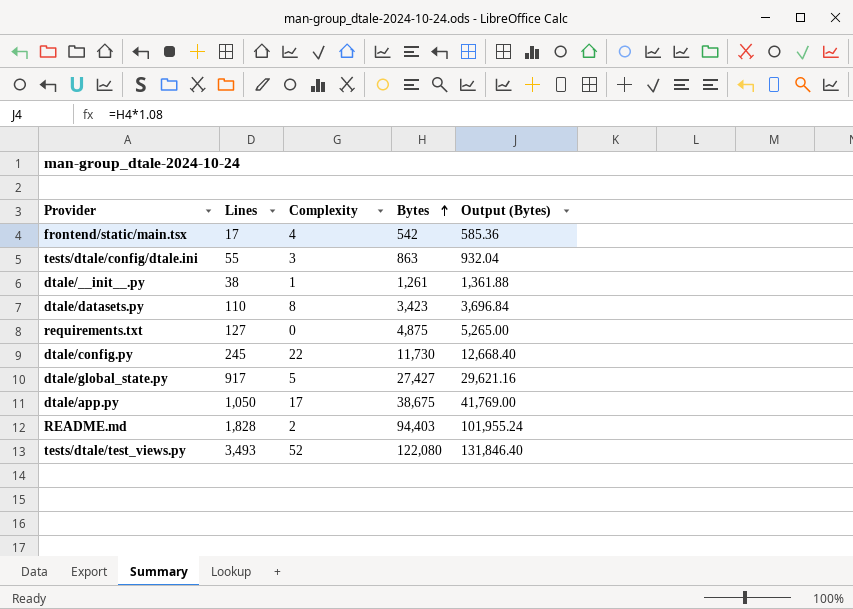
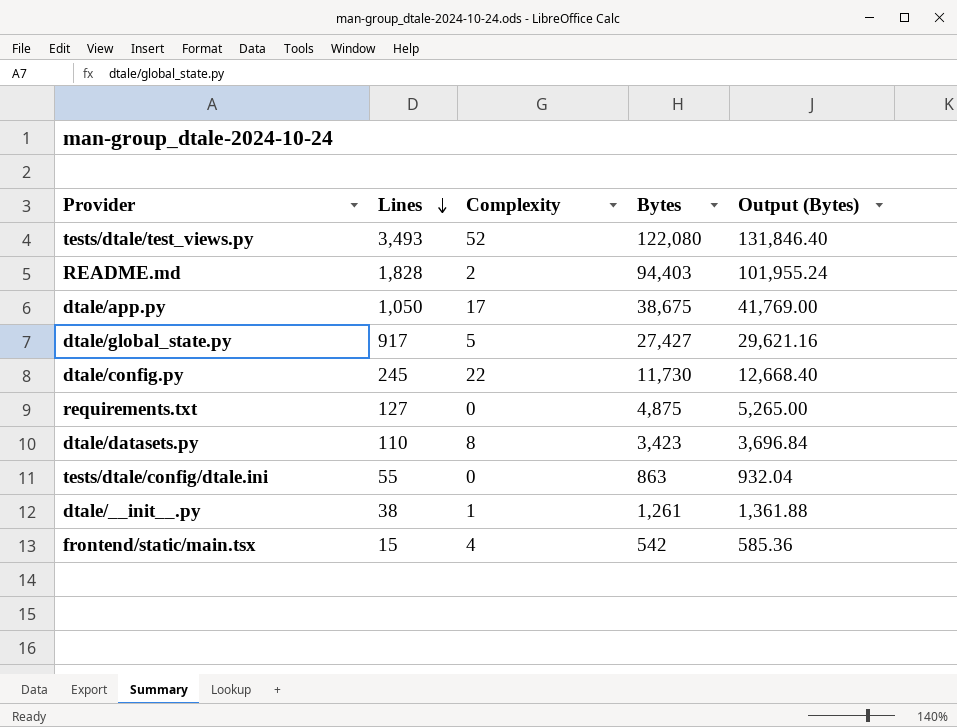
row order: Bytes ascending -> Lines descending
tests/dtale/config/dtale.ini | Complexity: 3 -> 0
frontend/static/main.tsx | Lines: 17 -> 15

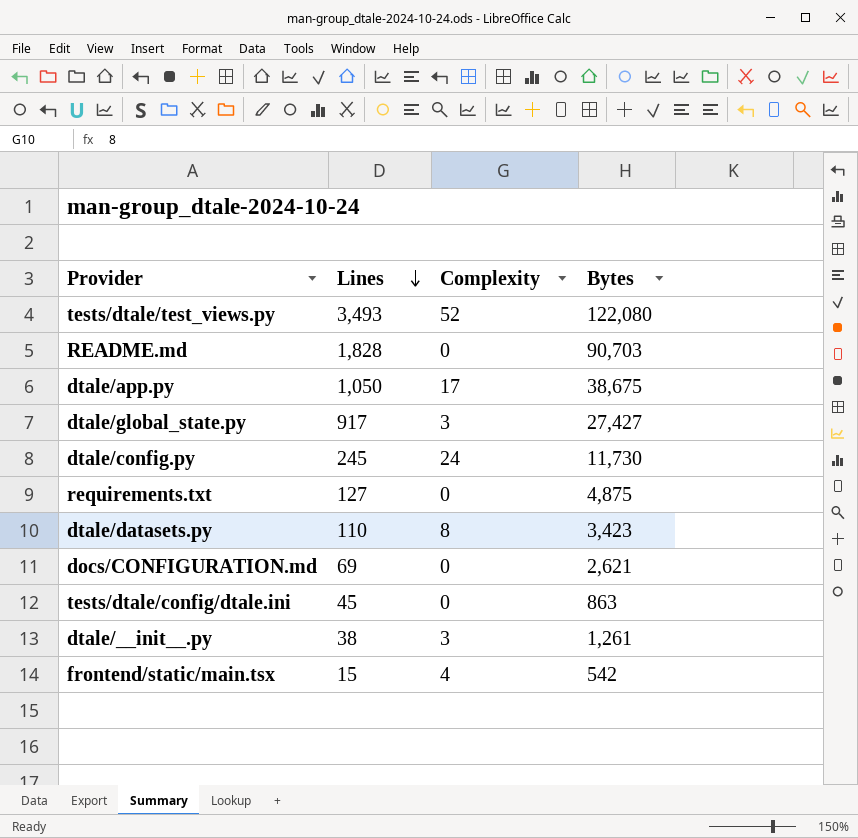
column Output (Bytes) | formula: [Bytes] * 1.08 -> none
README.md | Complexity: 2 -> 0
README.md | Bytes: 94,403 -> 90,703
dtale/global_state.py | Complexity: 5 -> 3
dtale/config.py | Complexity: 22 -> 24
row docs/CONFIGURATION.md: none -> 69 | 0 | 2,621
tests/dtale/config/dtale.ini | Lines: 55 -> 45
dtale/__init__.py | Complexity: 1 -> 3

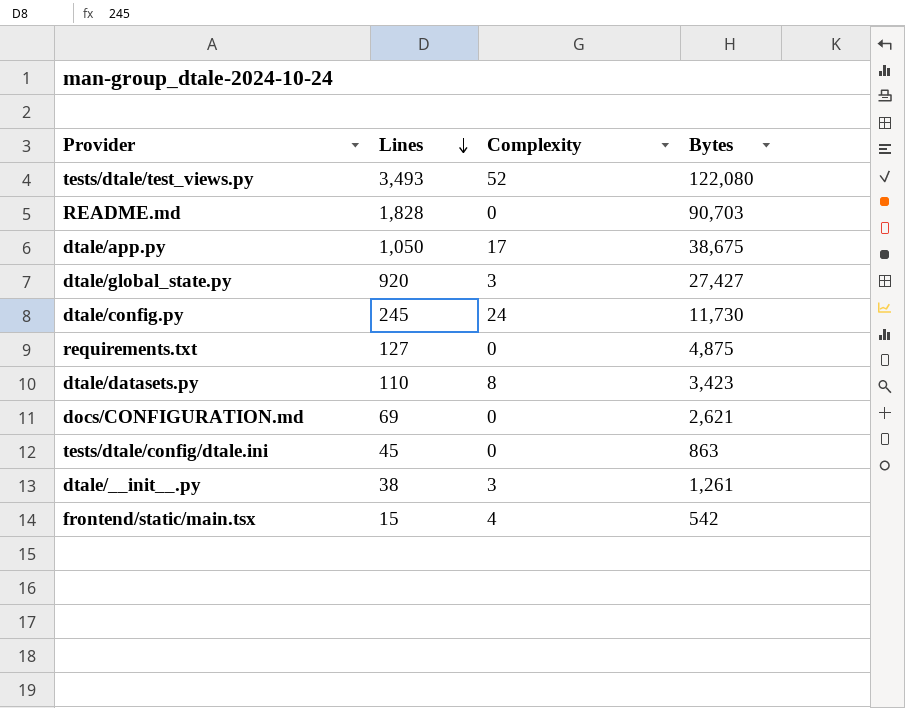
dtale/global_state.py | Lines: 917 -> 920

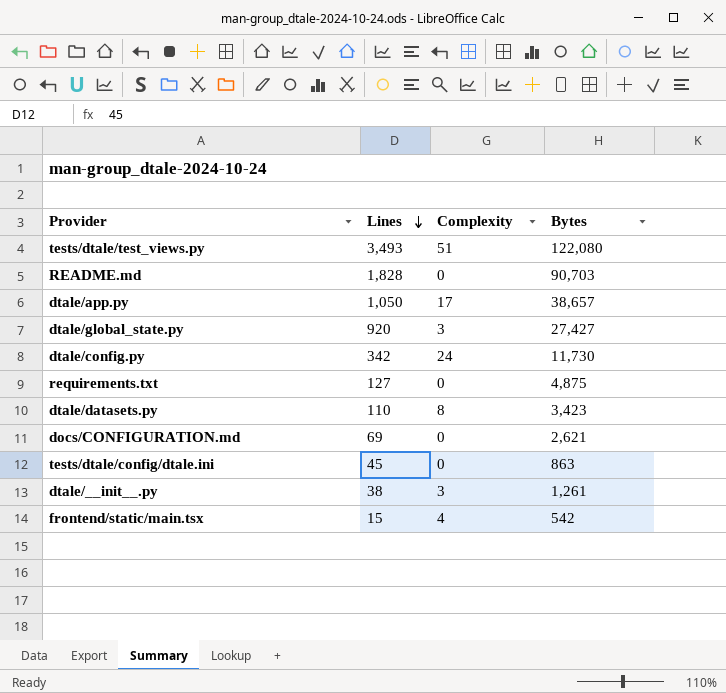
tests/dtale/test_views.py | Complexity: 52 -> 51
dtale/app.py | Bytes: 38,675 -> 38,657
dtale/config.py | Lines: 245 -> 342

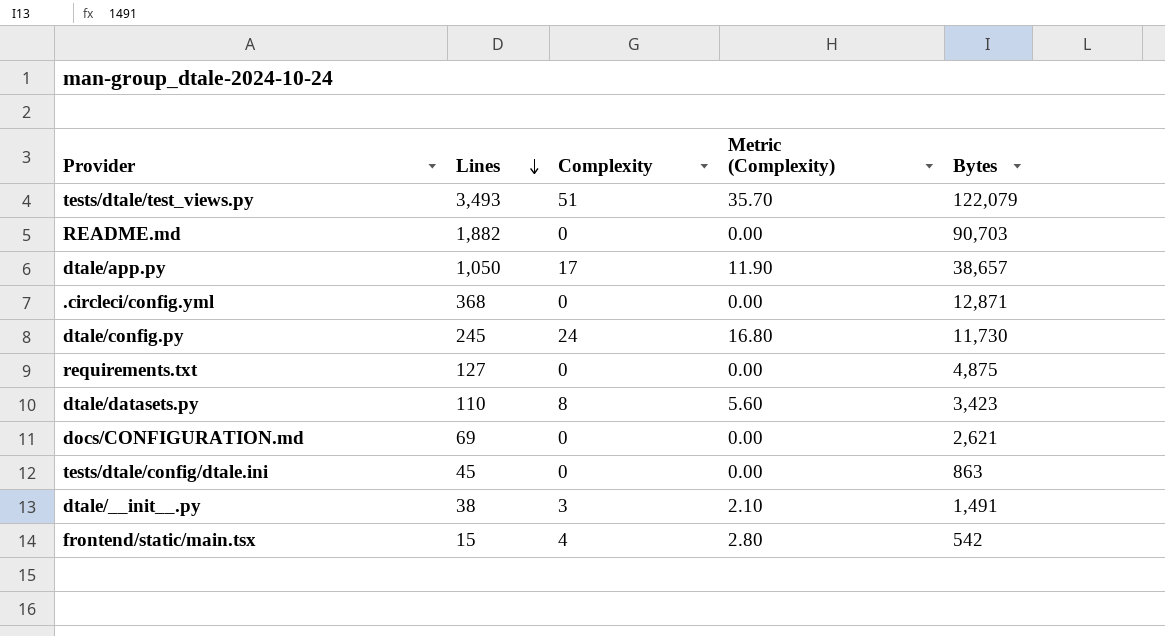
column Metric (Complexity) | formula: none -> [Complexity] * 0.7
row dtale/global_state.py: 920 | 3 | 27,427 -> none
tests/dtale/test_views.py | Bytes: 122,080 -> 122,079
README.md | Lines: 1,828 -> 1,882
row .circleci/config.yml: none -> 368 | 0 | 0.00 | 12,871
dtale/config.py | Lines: 342 -> 245
dtale/__init__.py | Bytes: 1,261 -> 1,491

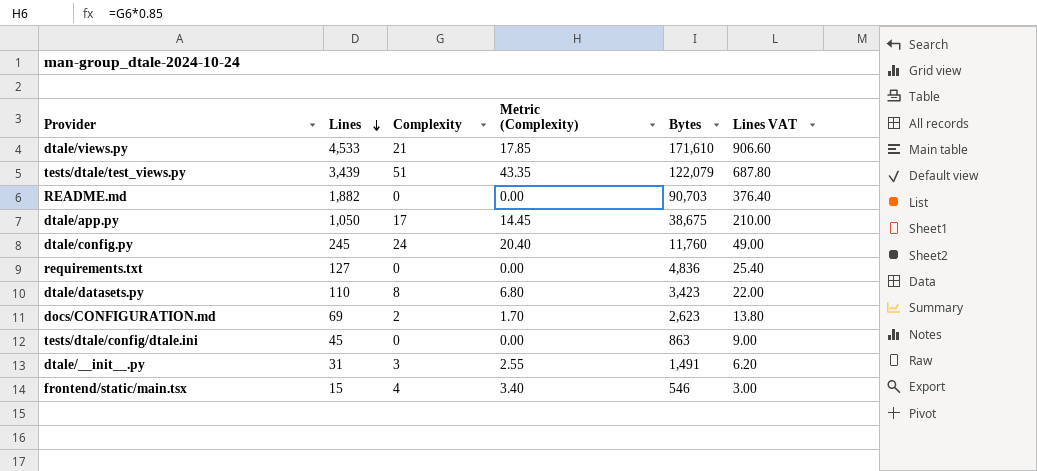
column Metric (Complexity) | formula: [Complexity] * 0.7 -> [Complexity] * 0.85
column Lines VAT | formula: none -> [Lines] * 0.2
row .circleci/config.yml: 368 | 0 | 0.00 | 12,871 -> none
row dtale/views.py: none -> 4,533 | 21 | 17.85 | 171,610 | 906.60
tests/dtale/test_views.py | Lines: 3,493 -> 3,439
dtale/app.py | Bytes: 38,657 -> 38,675
dtale/config.py | Bytes: 11,730 -> 11,760
requirements.txt | Bytes: 4,875 -> 4,836
docs/CONFIGURATION.md | Complexity: 0 -> 2
docs/CONFIGURATION.md | Bytes: 2,621 -> 2,623
dtale/__init__.py | Lines: 38 -> 31
frontend/static/main.tsx | Bytes: 542 -> 546

